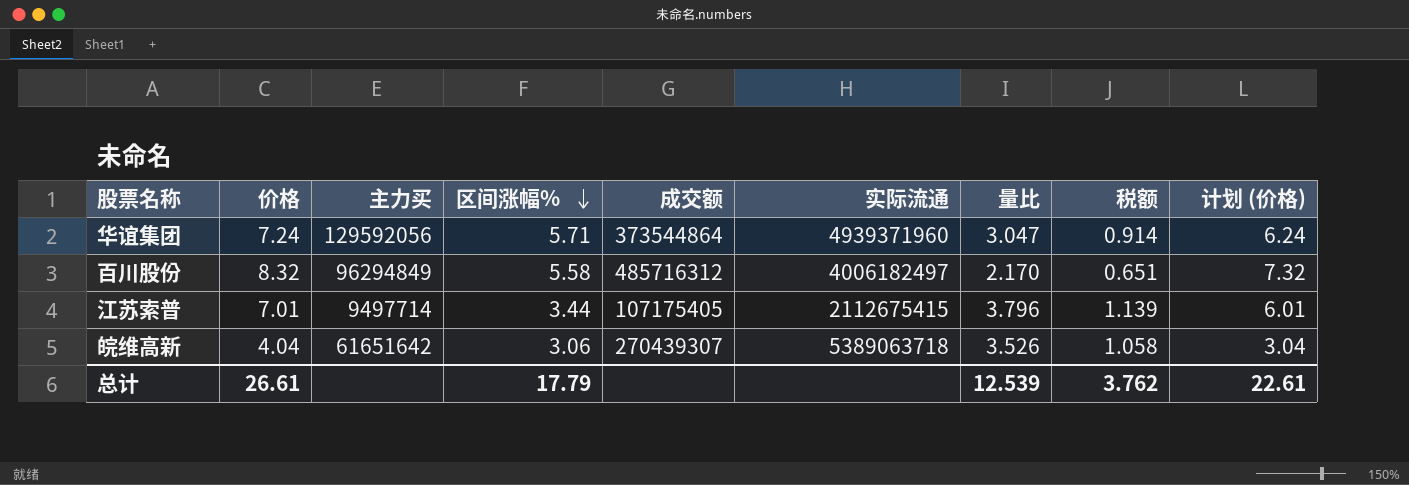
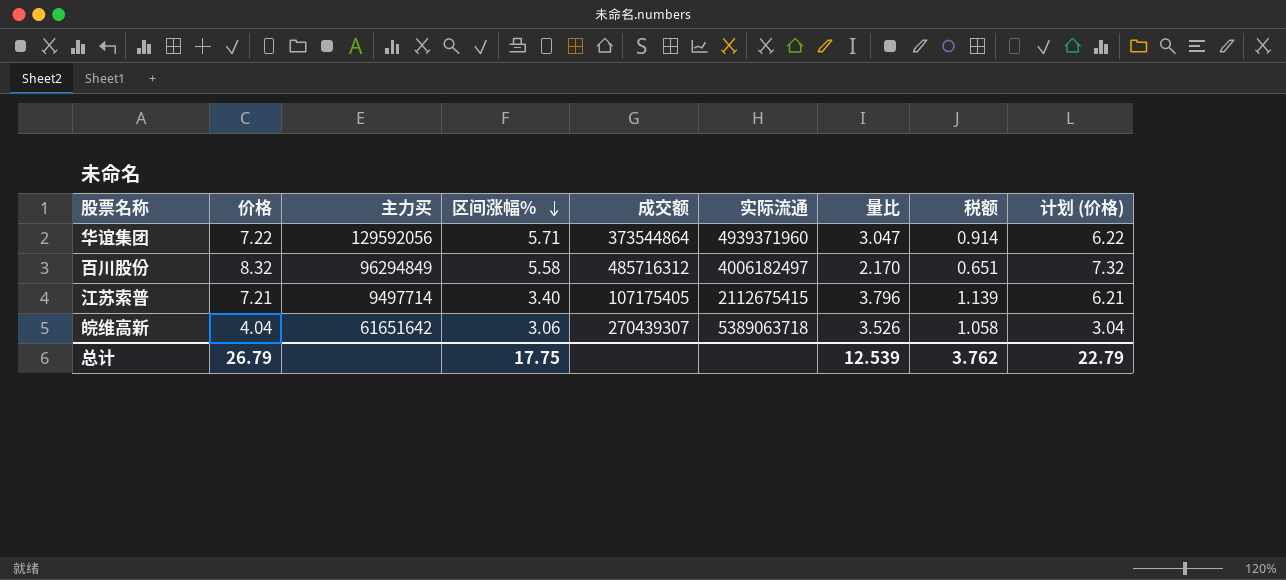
华谊集团 | 价格: 7.24 -> 7.22
华谊集团 | 计划 (价格): 6.24 -> 6.22
江苏索普 | 价格: 7.01 -> 7.21
江苏索普 | 区间涨幅%: 3.44 -> 3.40
江苏索普 | 计划 (价格): 6.01 -> 6.21
总计 | 价格: 26.61 -> 26.79
总计 | 区间涨幅%: 17.79 -> 17.75
总计 | 计划 (价格): 22.61 -> 22.79

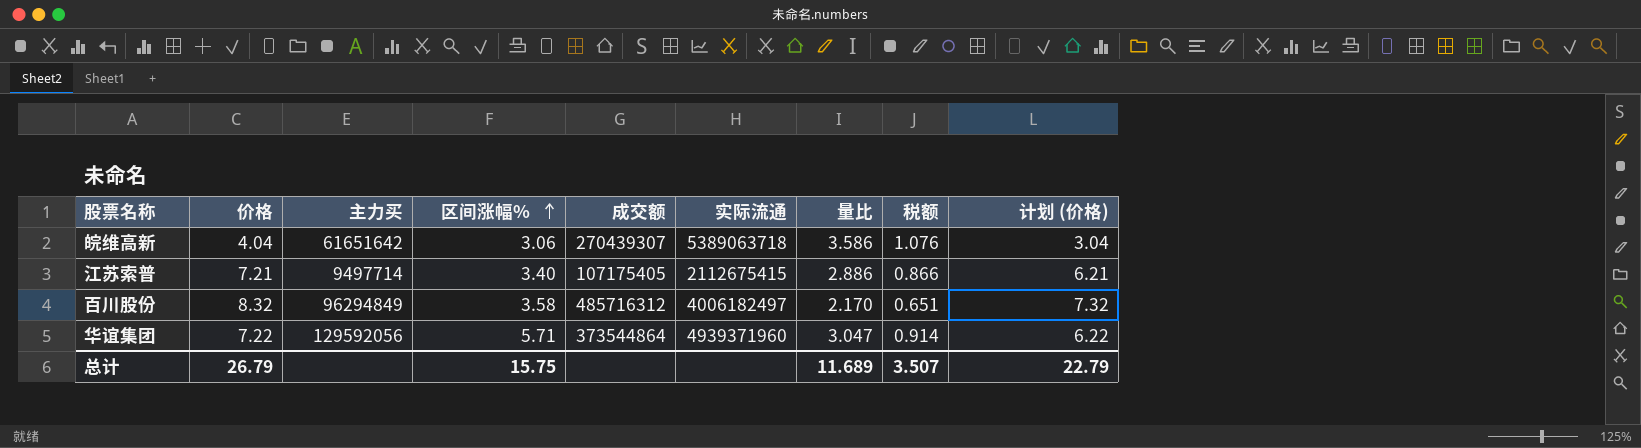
row order: 区间涨幅% descending -> 区间涨幅% ascending
皖维高新 | 量比: 3.526 -> 3.586
皖维高新 | 税额: 1.058 -> 1.076
江苏索普 | 量比: 3.796 -> 2.886
江苏索普 | 税额: 1.139 -> 0.866
百川股份 | 区间涨幅%: 5.58 -> 3.58
总计 | 区间涨幅%: 17.75 -> 15.75
总计 | 量比: 12.539 -> 11.689
总计 | 税额: 3.762 -> 3.507

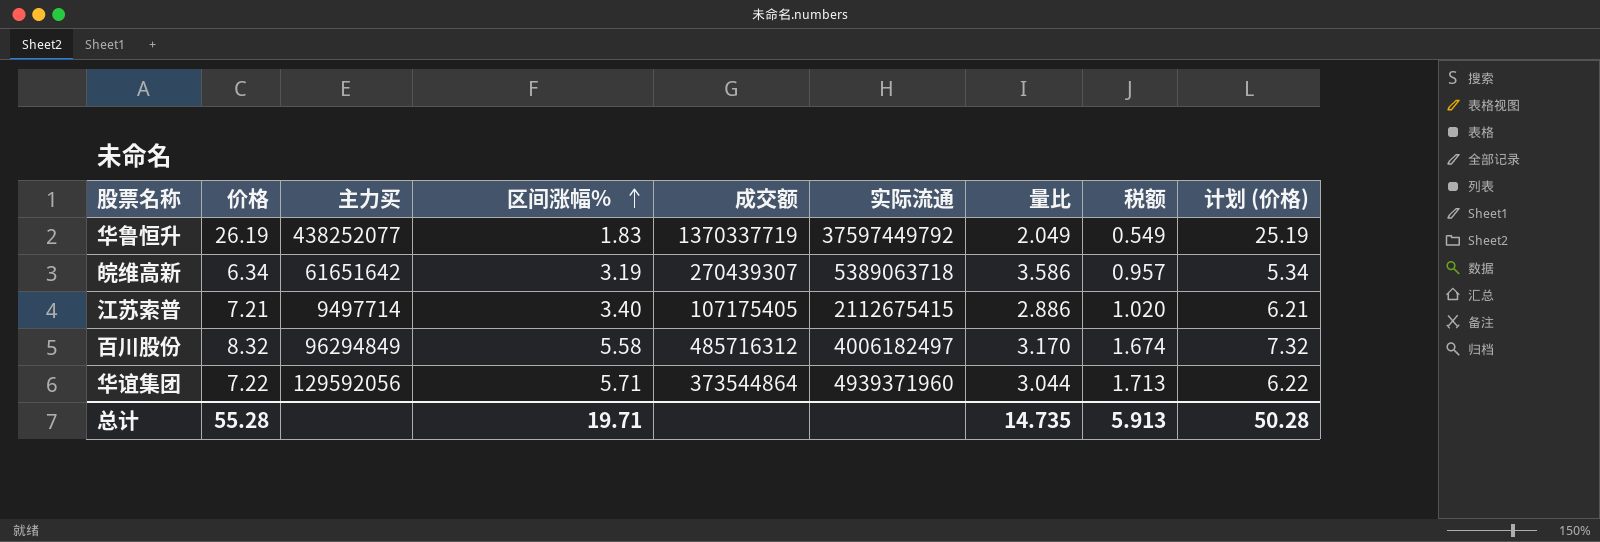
column 税额 | formula: [量比] * 0.3 -> [区间涨幅%] * 0.3
row 华鲁恒升: none -> 26.19 | 438252077 | 1.83 | 1370337719 | 37597449792 | 2.049 | 0.549 | 25.19
皖维高新 | 价格: 4.04 -> 6.34
皖维高新 | 区间涨幅%: 3.06 -> 3.19
皖维高新 | 计划 (价格): 3.04 -> 5.34
百川股份 | 区间涨幅%: 3.58 -> 5.58
百川股份 | 量比: 2.170 -> 3.170
华谊集团 | 量比: 3.047 -> 3.044
总计 | 价格: 26.79 -> 55.28
总计 | 区间涨幅%: 15.75 -> 19.71
总计 | 量比: 11.689 -> 14.735
总计 | 税额: 3.507 -> 5.913
总计 | 计划 (价格): 22.79 -> 50.28

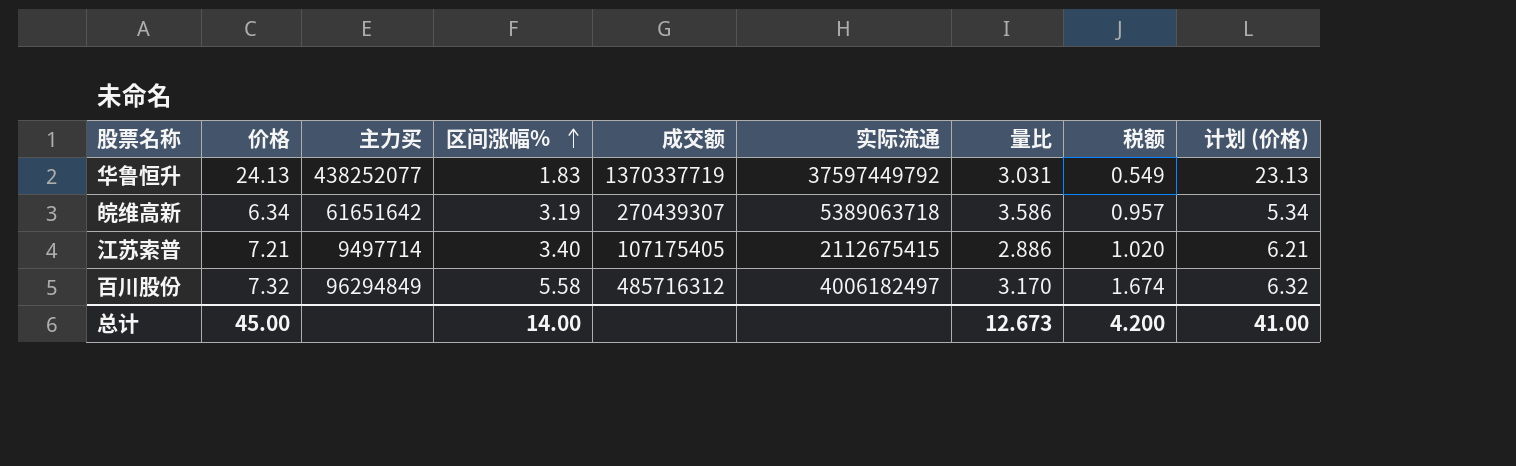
row 华谊集团: 7.22 | 129592056 | 5.71 | 373544864 | 4939371960 | 3.044 | 1.713 | 6.22 -> none
华鲁恒升 | 价格: 26.19 -> 24.13
华鲁恒升 | 量比: 2.049 -> 3.031
华鲁恒升 | 计划 (价格): 25.19 -> 23.13
百川股份 | 价格: 8.32 -> 7.32
百川股份 | 计划 (价格): 7.32 -> 6.32
总计 | 价格: 55.28 -> 45.00
总计 | 区间涨幅%: 19.71 -> 14.00
总计 | 量比: 14.735 -> 12.673
总计 | 税额: 5.913 -> 4.200
总计 | 计划 (价格): 50.28 -> 41.00

